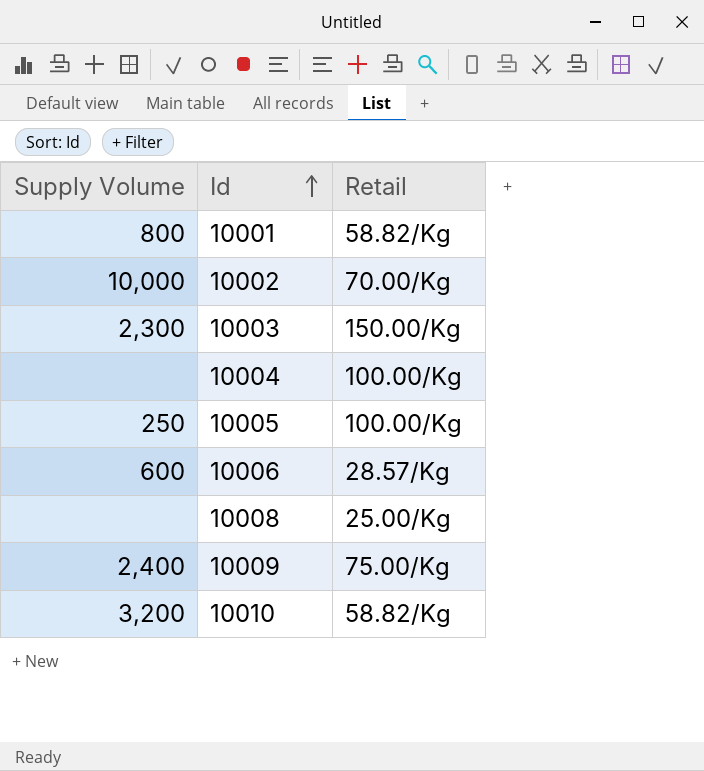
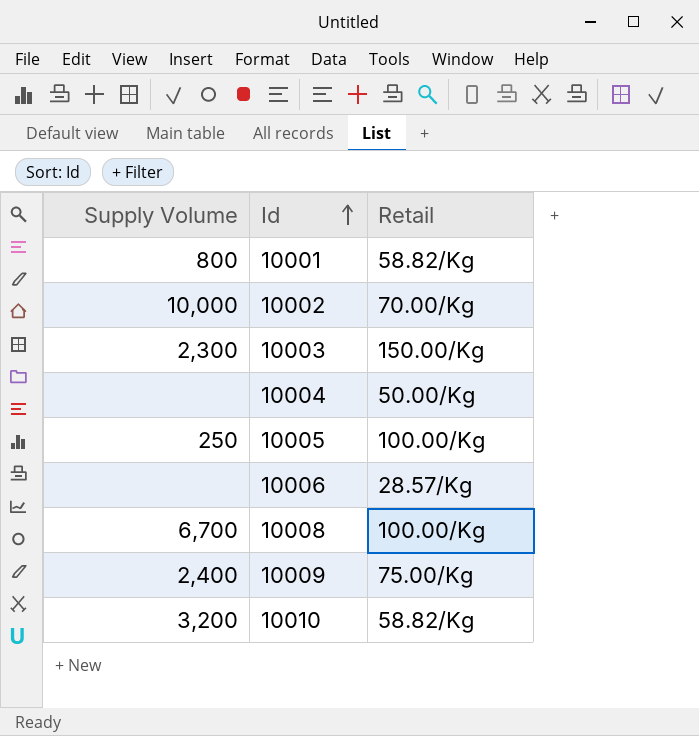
10004 | Retail: 100.00/Kg -> 50.00/Kg
10006 | Supply Volume: 600 -> none
10008 | Supply Volume: none -> 6,700
10008 | Retail: 25.00/Kg -> 100.00/Kg

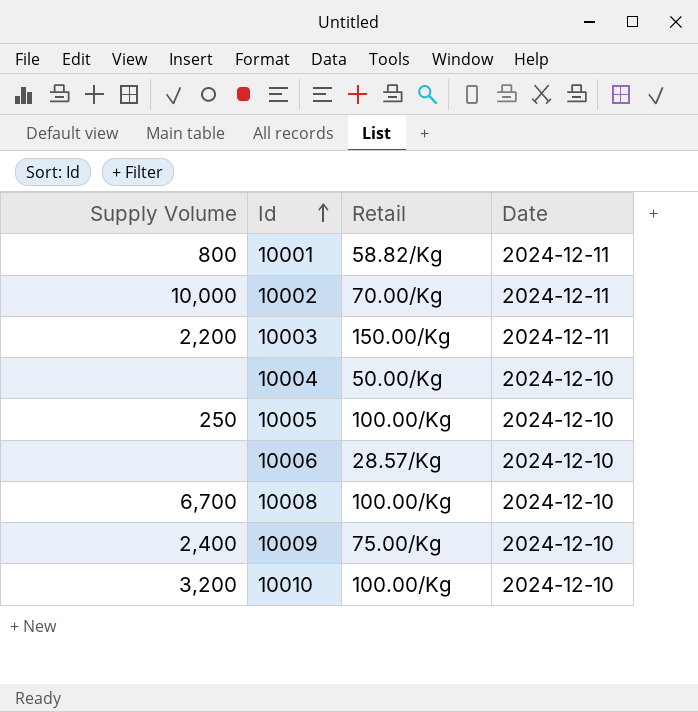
column Date | position: none -> 4
10003 | Supply Volume: 2,300 -> 2,200
10010 | Retail: 58.82/Kg -> 100.00/Kg

